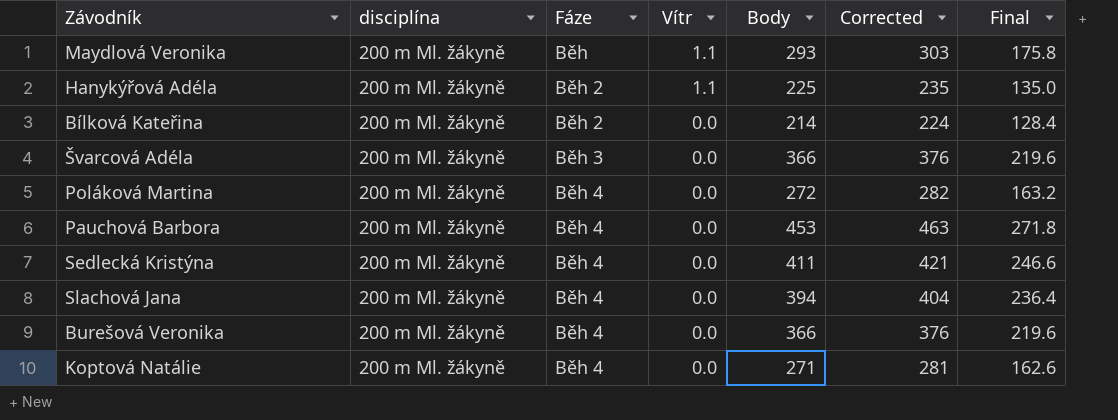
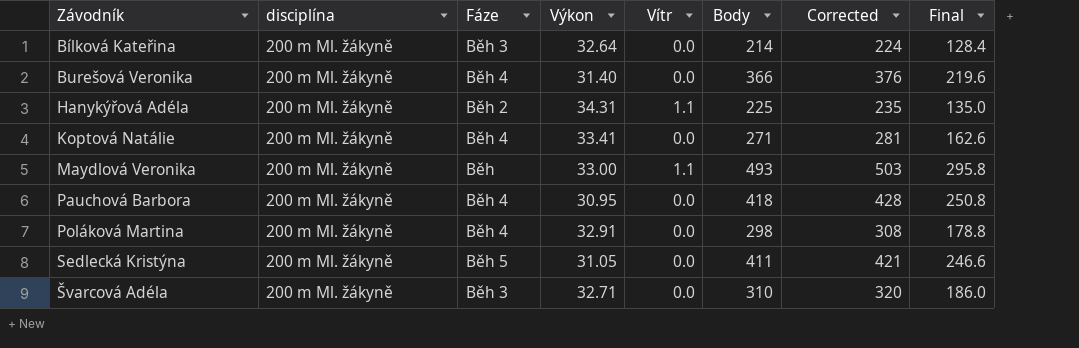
row order: Fáze ascending -> Závodník ascending
column Výkon | position: none -> 4
row Slachová Jana: 200 m Ml. žákyně | Běh 4 | 0.0 | 394 | 404 | 236.4 -> none
Bílková Kateřina | Fáze: Běh 2 -> Běh 3
Maydlová Veronika | Body: 293 -> 493
Maydlová Veronika | Corrected: 303 -> 503
Maydlová Veronika | Final: 175.8 -> 295.8
Pauchová Barbora | Body: 453 -> 418
Pauchová Barbora | Corrected: 463 -> 428
Pauchová Barbora | Final: 271.8 -> 250.8
Poláková Martina | Body: 272 -> 298
Poláková Martina | Corrected: 282 -> 308
Poláková Martina | Final: 163.2 -> 178.8
Sedlecká Kristýna | Fáze: Běh 4 -> Běh 5
Švarcová Adéla | Body: 366 -> 310
Švarcová Adéla | Corrected: 376 -> 320
Švarcová Adéla | Final: 219.6 -> 186.0

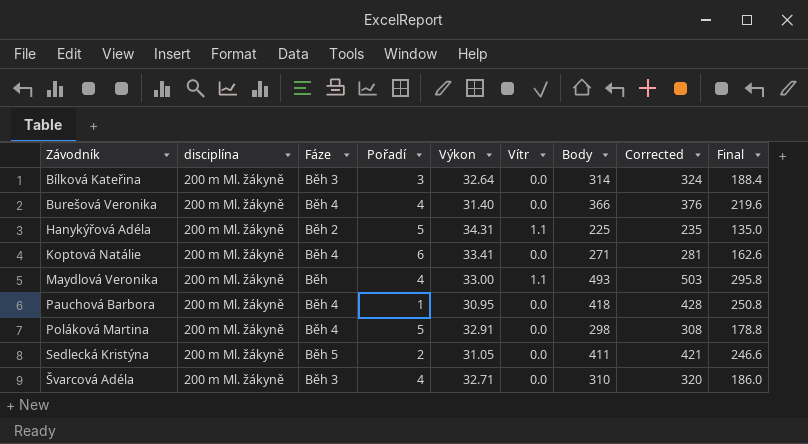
column Pořadí | position: none -> 4
Bílková Kateřina | Body: 214 -> 314
Bílková Kateřina | Corrected: 224 -> 324
Bílková Kateřina | Final: 128.4 -> 188.4

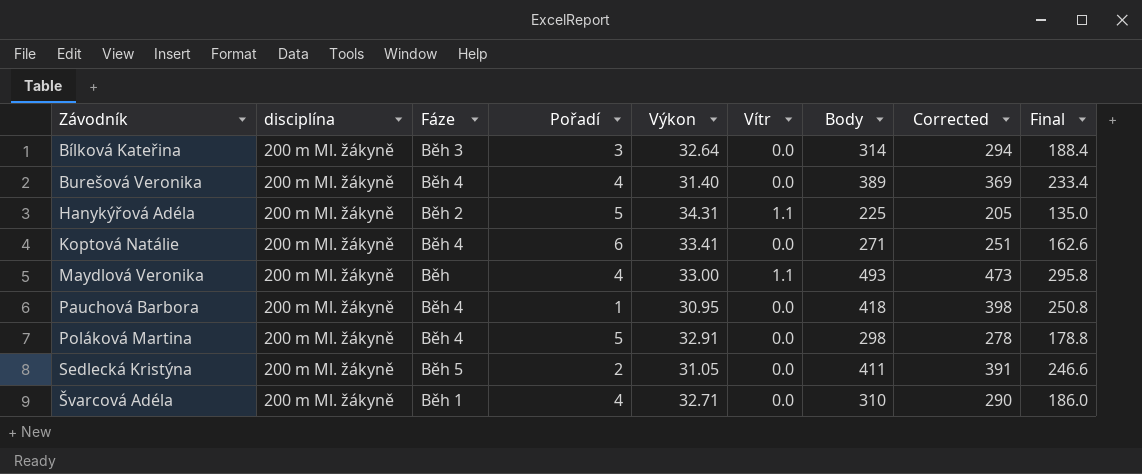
column Corrected | formula: [Body] + 10 -> [Body] - 20
Burešová Veronika | Body: 366 -> 389
Burešová Veronika | Final: 219.6 -> 233.4
Švarcová Adéla | Fáze: Běh 3 -> Běh 1

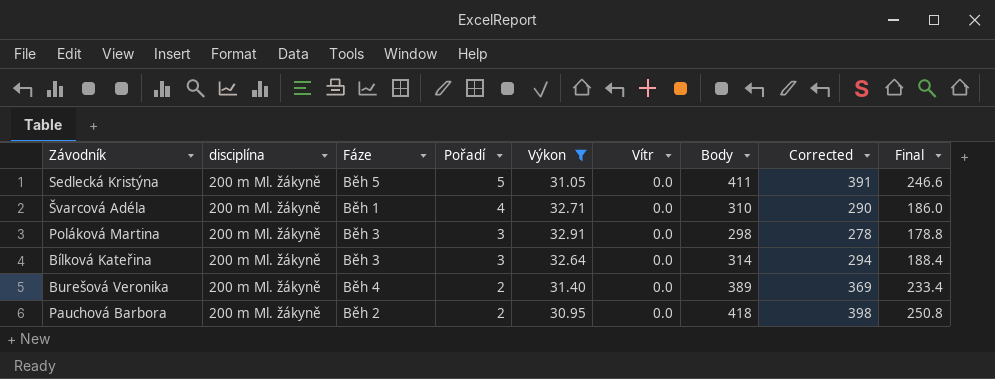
filter: none -> Výkon <= 32.91
row order: Závodník ascending -> Pořadí descending
Sedlecká Kristýna | Pořadí: 2 -> 5
Poláková Martina | Fáze: Běh 4 -> Běh 3
Poláková Martina | Pořadí: 5 -> 3
Burešová Veronika | Pořadí: 4 -> 2
Pauchová Barbora | Fáze: Běh 4 -> Běh 2
Pauchová Barbora | Pořadí: 1 -> 2

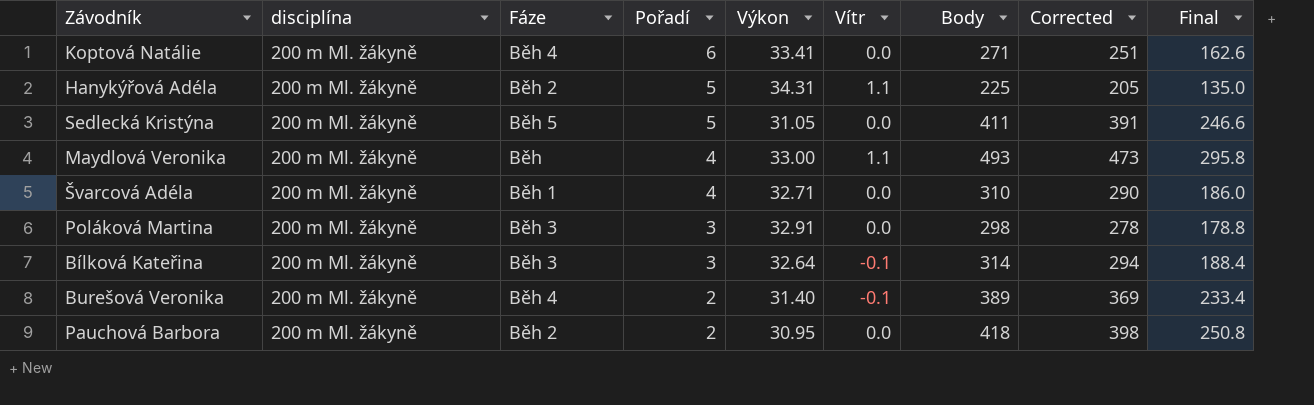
filter: Výkon <= 32.91 -> none
Bílková Kateřina | Vítr: 0.0 -> -0.1
Burešová Veronika | Vítr: 0.0 -> -0.1

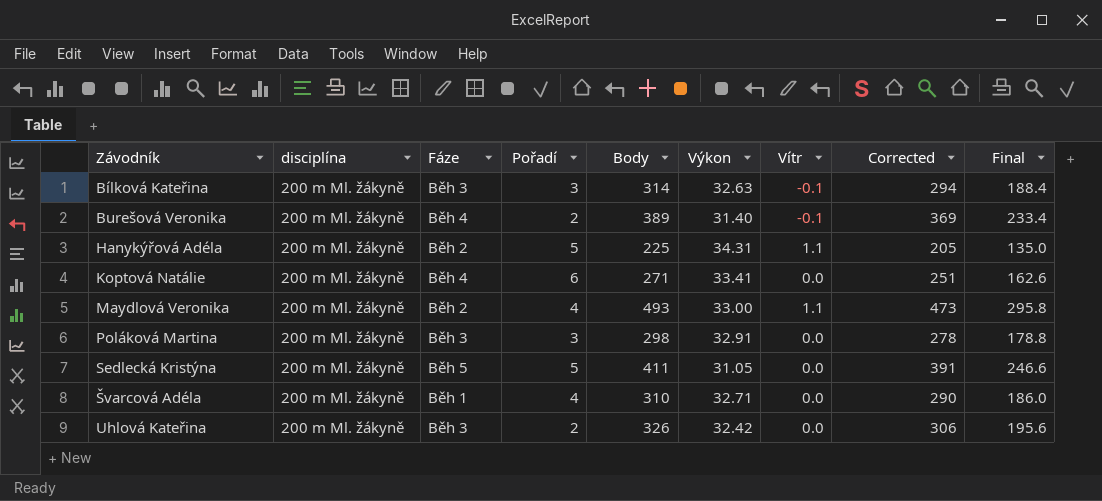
row order: Pořadí descending -> Závodník ascending
column Body | position: 7 -> 5
row Pauchová Barbora: 200 m Ml. žákyně | Běh 2 | 2 | 30.95 | 0.0 | 418 | 398 | 250.8 -> none
Bílková Kateřina | Výkon: 32.64 -> 32.63
Maydlová Veronika | Fáze: Běh -> Běh 2
row Uhlová Kateřina: none -> 200 m Ml. žákyně | Běh 3 | 2 | 326 | 32.42 | 0.0 | 306 | 195.6

